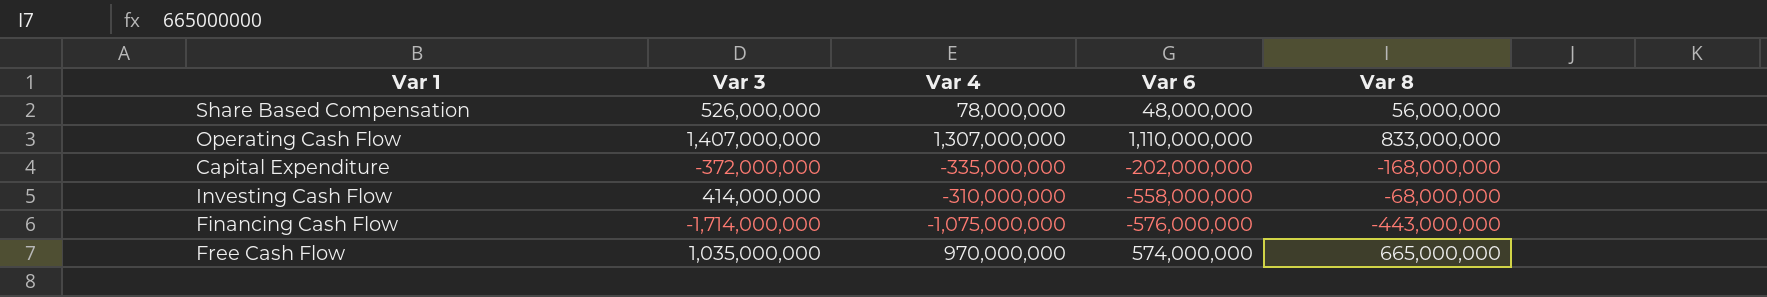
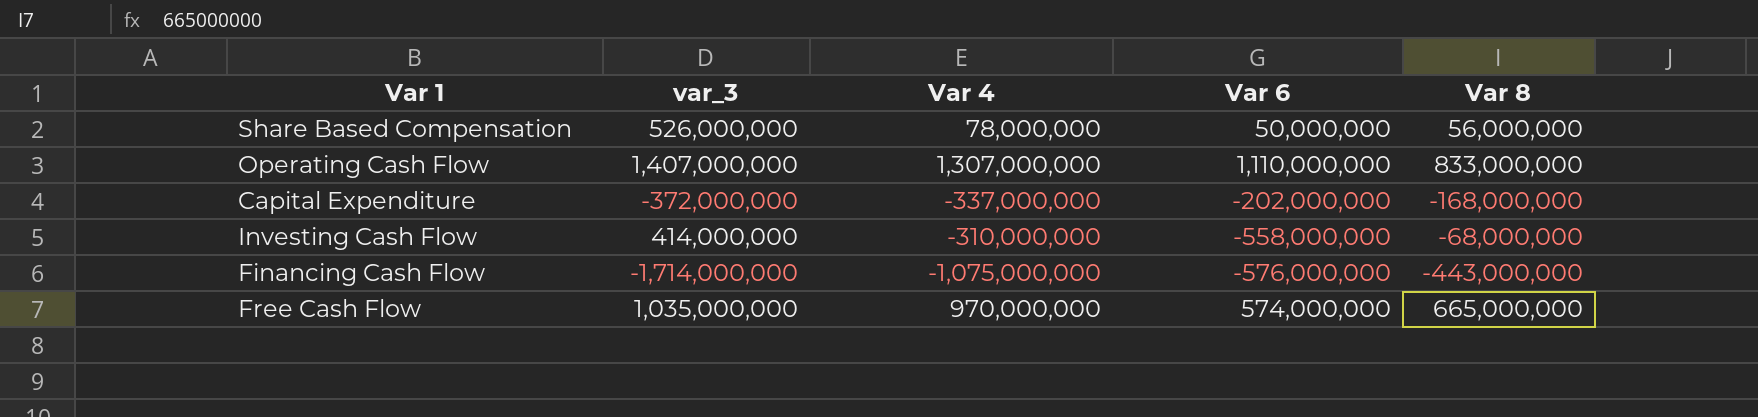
column name: Var 3 -> var_3
Share Based Compensation | Var 6: 48,000,000 -> 50,000,000
Capital Expenditure | Var 4: -335,000,000 -> -337,000,000

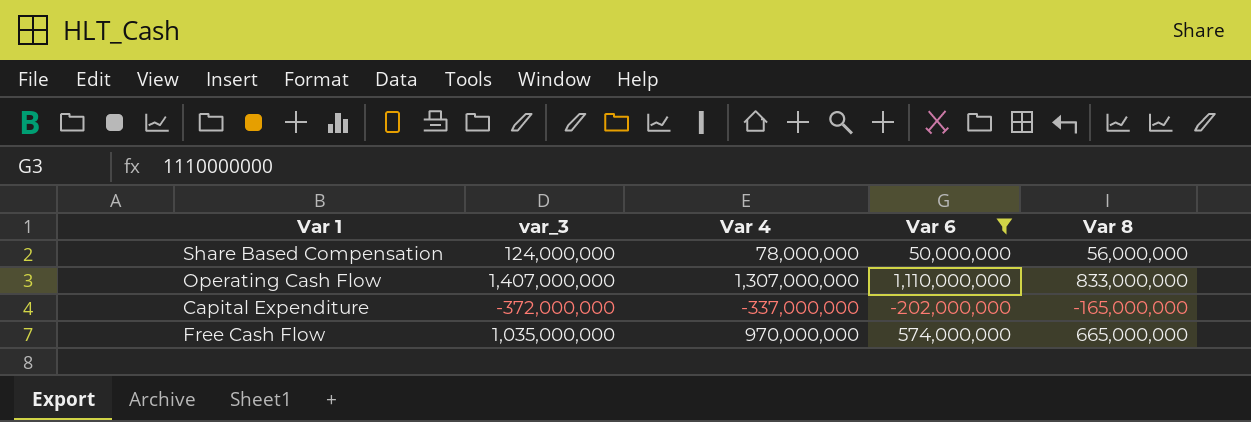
filter: none -> Var 6 >= -202,000,000
Share Based Compensation | var_3: 526,000,000 -> 124,000,000
Capital Expenditure | Var 8: -168,000,000 -> -165,000,000

